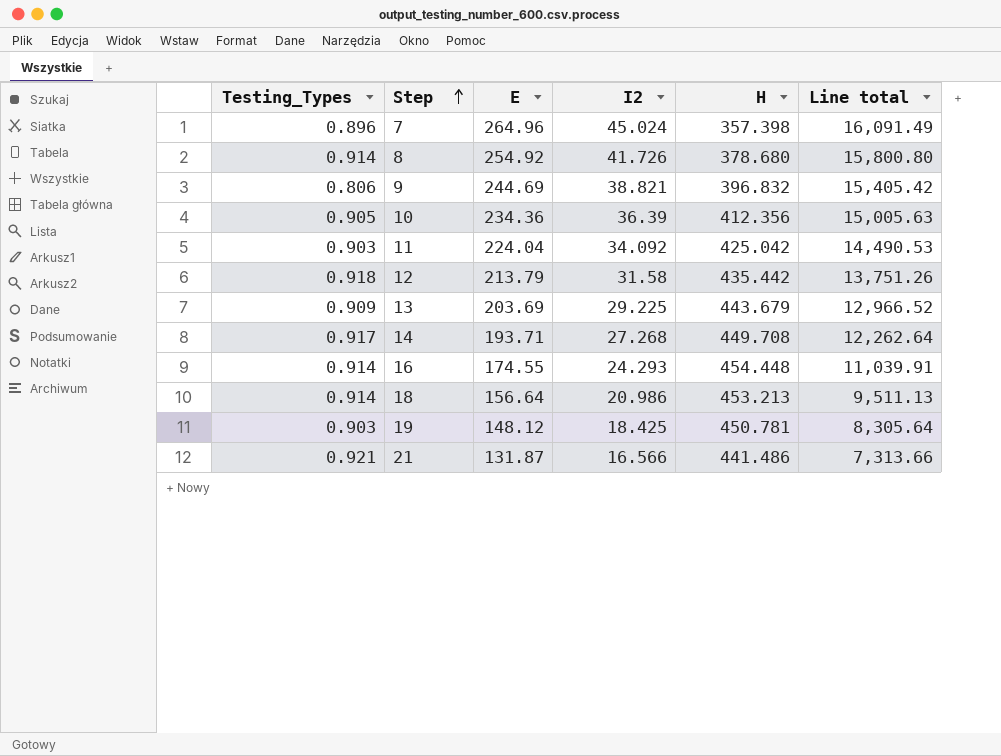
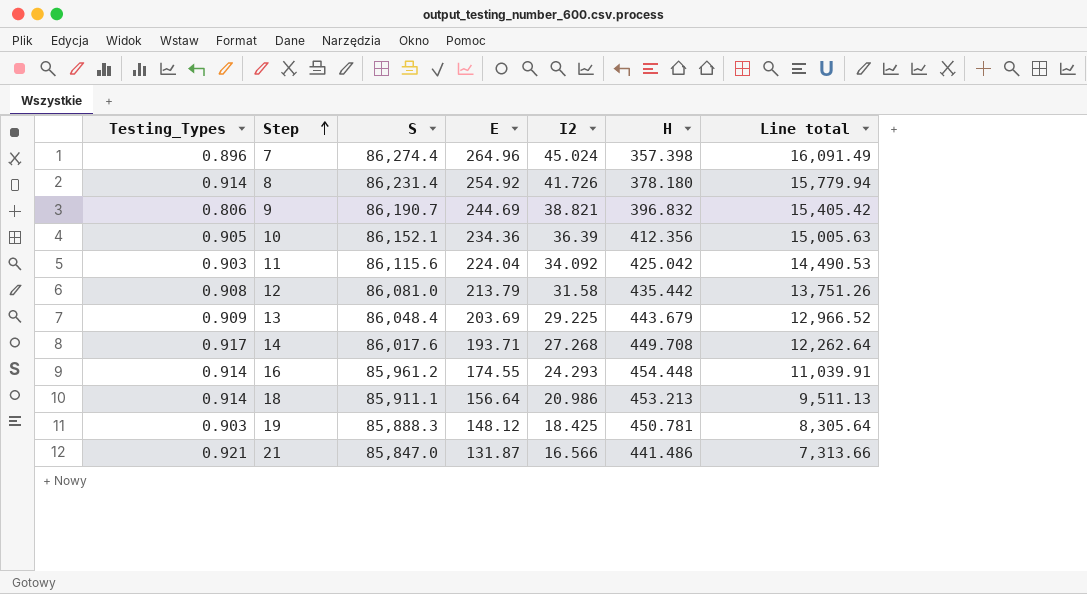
column S | position: none -> 3
8 | H: 378.680 -> 378.180
8 | Line total: 15,800.80 -> 15,779.94
12 | Testing_Types: 0.918 -> 0.908

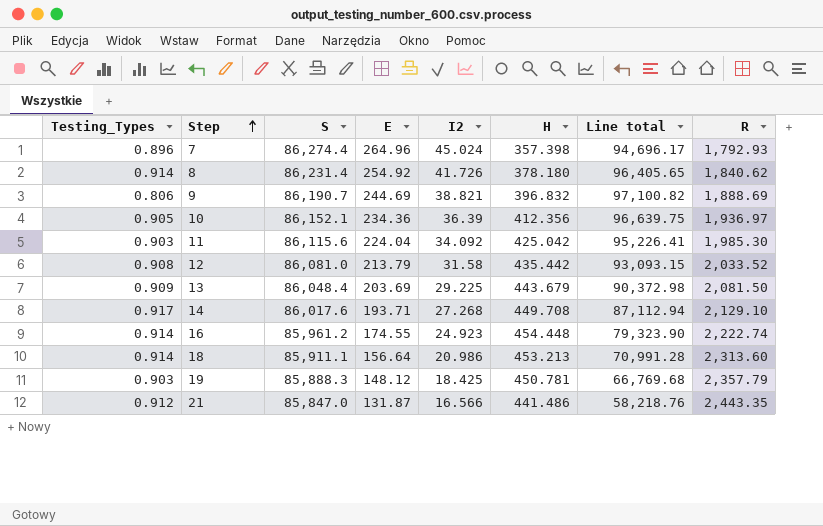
column Line total | formula: [I2] * [H] -> [E] * [H]
column R | position: none -> 8
16 | I2: 24.293 -> 24.923
21 | Testing_Types: 0.921 -> 0.912

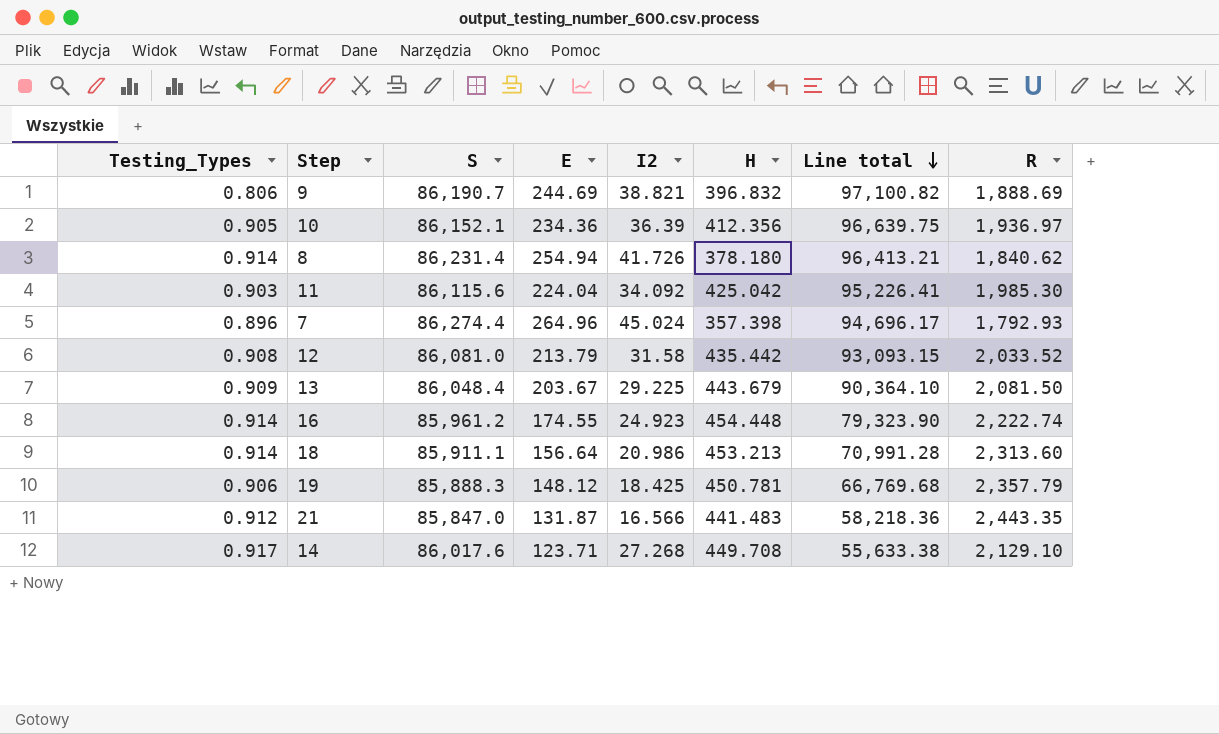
row order: Step ascending -> Line total descending
8 | E: 254.92 -> 254.94
8 | Line total: 96,405.65 -> 96,413.21
13 | E: 203.69 -> 203.67
13 | Line total: 90,372.98 -> 90,364.10
19 | Testing_Types: 0.903 -> 0.906
21 | H: 441.486 -> 441.483
21 | Line total: 58,218.76 -> 58,218.36
14 | E: 193.71 -> 123.71
14 | Line total: 87,112.94 -> 55,633.38

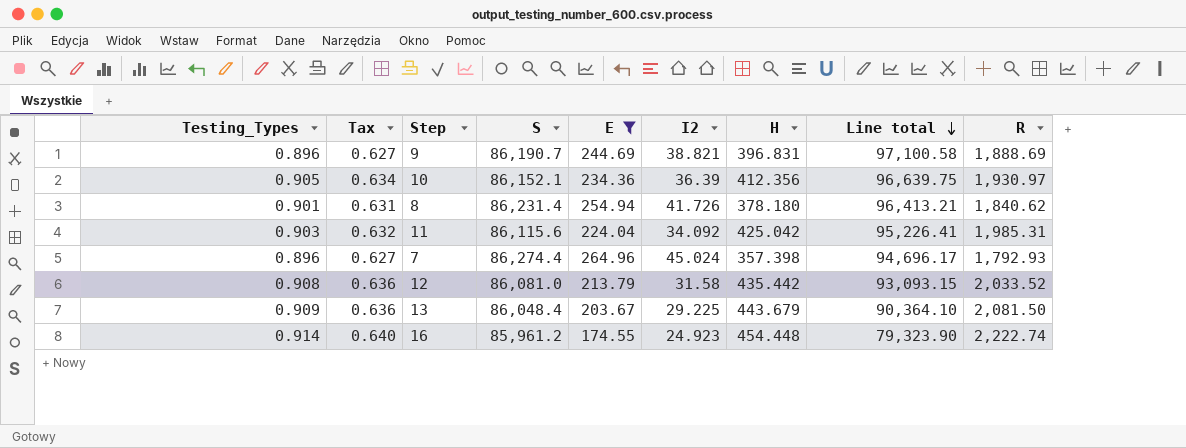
filter: none -> E >= 174.55
column Tax | formula: none -> [Testing_Types] * 0.7
9 | Testing_Types: 0.806 -> 0.896
9 | H: 396.832 -> 396.831
9 | Line total: 97,100.82 -> 97,100.58
10 | R: 1,936.97 -> 1,930.97
8 | Testing_Types: 0.914 -> 0.901
11 | R: 1,985.30 -> 1,985.31

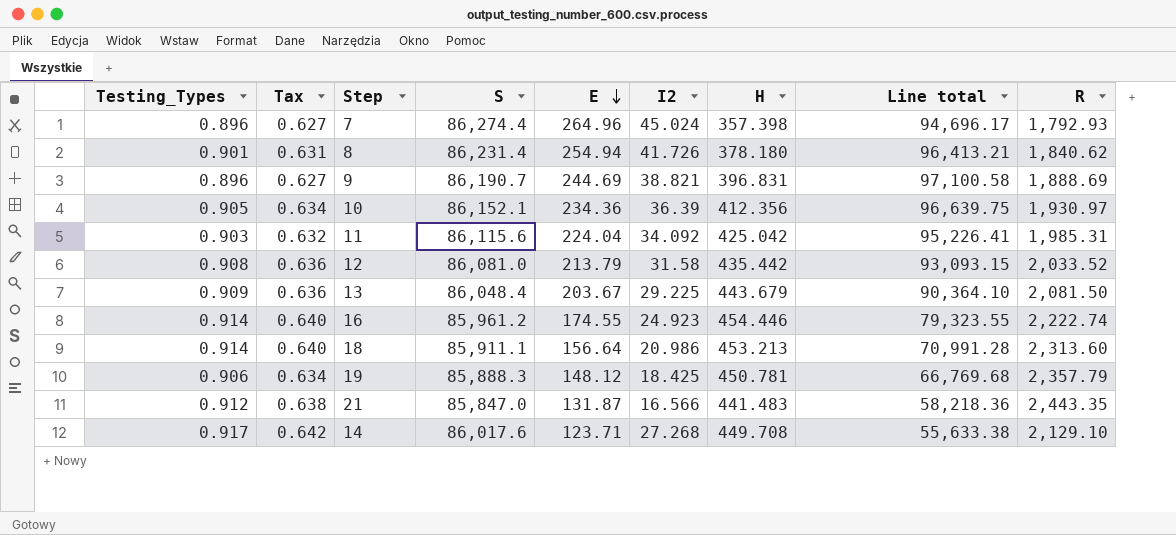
filter: E >= 174.55 -> none
row order: Line total descending -> E descending
16 | H: 454.448 -> 454.446
16 | Line total: 79,323.90 -> 79,323.55

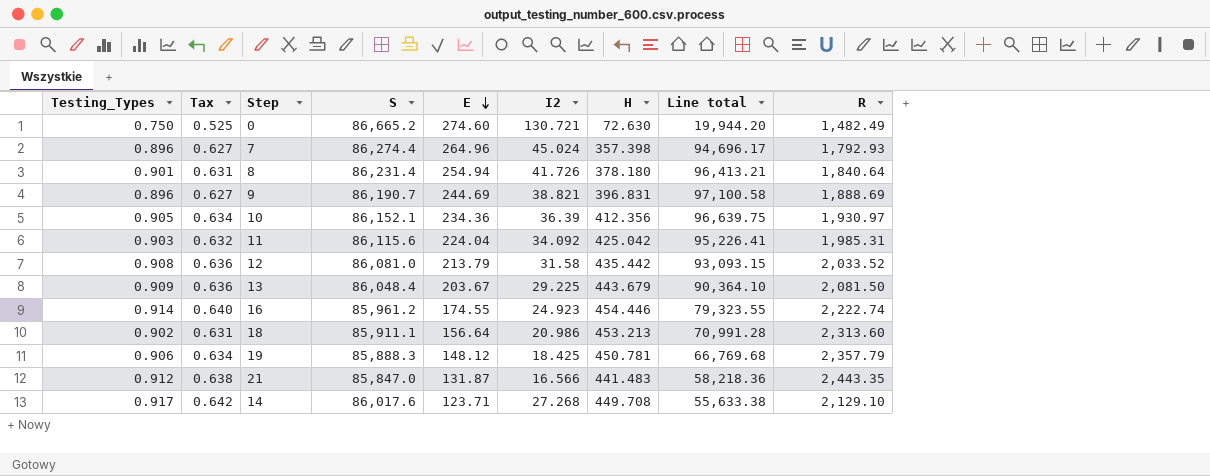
row 0: none -> 0.750 | 0.525 | 86,665.2 | 274.60 | 130.721 | 72.630 | 19,944.20 | 1,482.49
8 | R: 1,840.62 -> 1,840.64
18 | Testing_Types: 0.914 -> 0.902
18 | Tax: 0.640 -> 0.631

